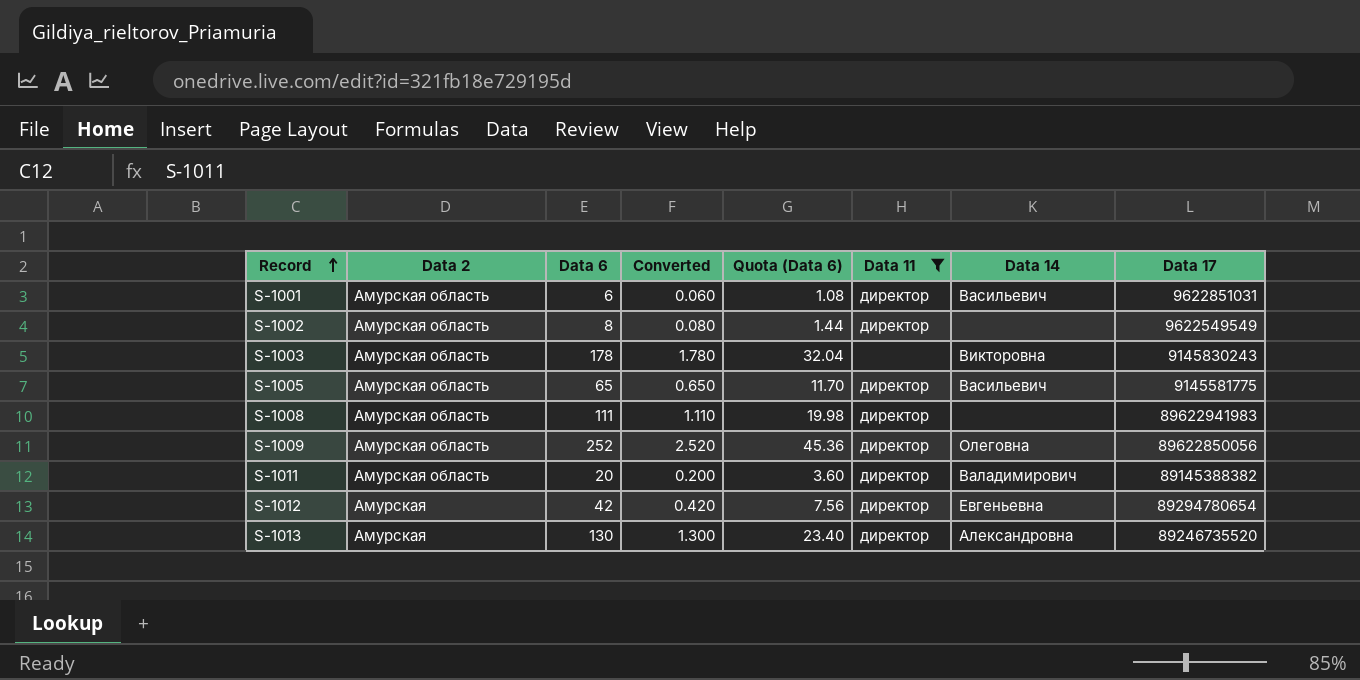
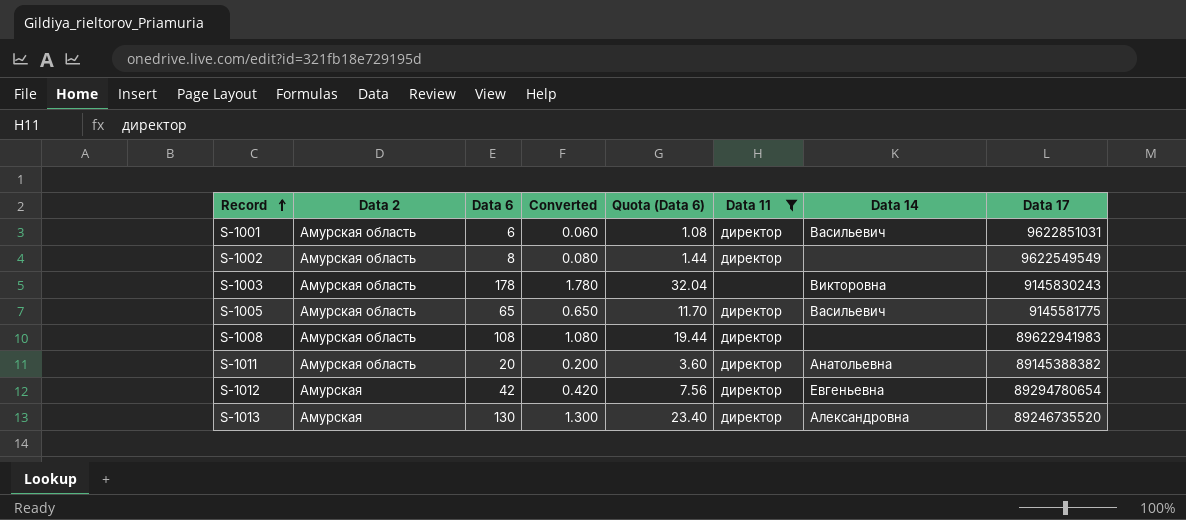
row S-1009: Амурская область | 252 | 2.520 | 45.36 | директор | Олеговна | 89622850056 -> none
S-1008 | Data 6: 111 -> 108
S-1008 | Converted: 1.110 -> 1.080
S-1008 | Quota (Data 6): 19.98 -> 19.44
S-1011 | Data 14: Валадимирович -> Анатольевна

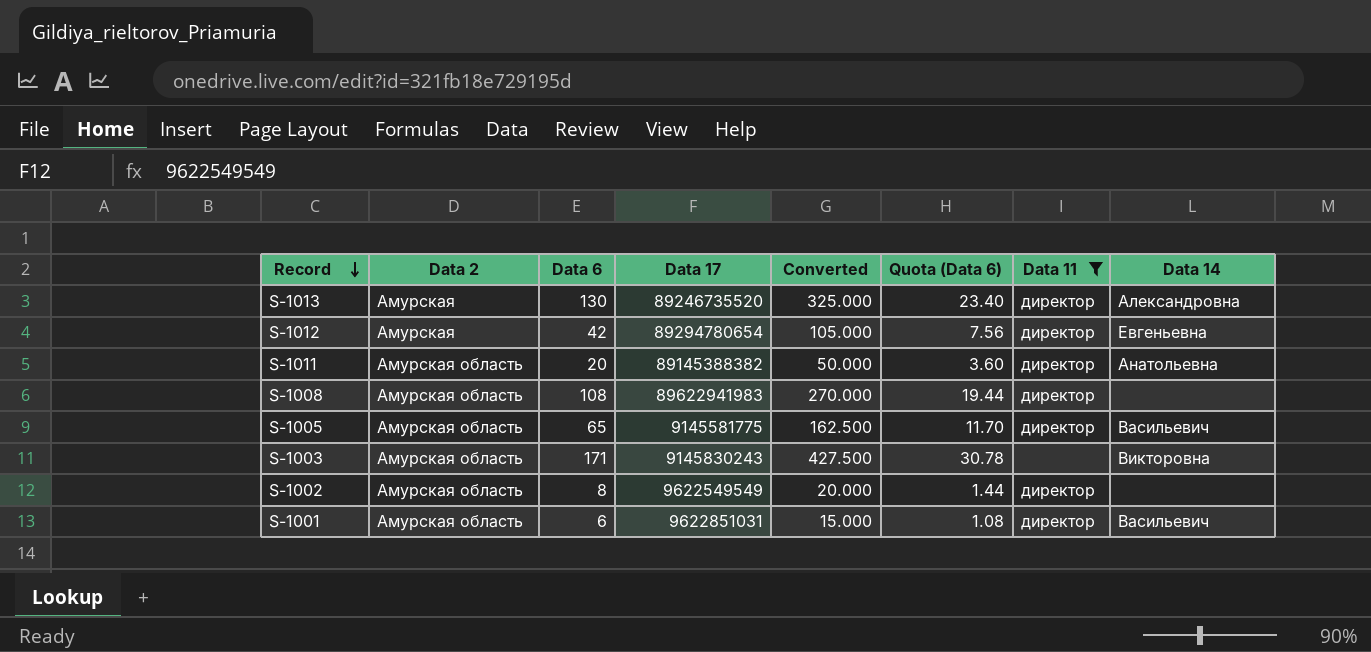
row order: Record ascending -> Record descending
column Data 17 | position: 8 -> 4
column Converted | formula: [Data 6] * 0.01 -> [Data 6] * 2.5
S-1003 | Data 6: 178 -> 171
S-1003 | Quota (Data 6): 32.04 -> 30.78

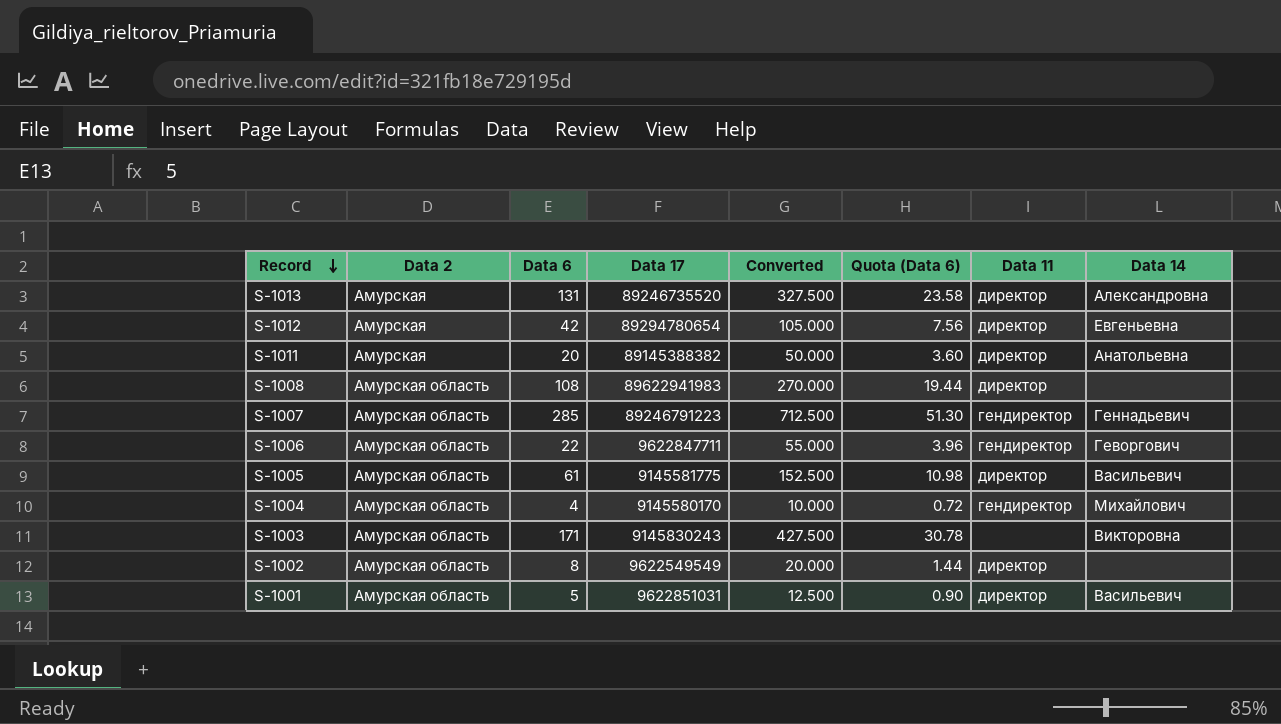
filter: Data 11 != гендиректор -> none
S-1013 | Data 6: 130 -> 131
S-1013 | Converted: 325.000 -> 327.500
S-1013 | Quota (Data 6): 23.40 -> 23.58
S-1011 | Data 2: Амурская область -> Амурская
S-1005 | Data 6: 65 -> 61
S-1005 | Converted: 162.500 -> 152.500
S-1005 | Quota (Data 6): 11.70 -> 10.98
S-1001 | Data 6: 6 -> 5
S-1001 | Converted: 15.000 -> 12.500
S-1001 | Quota (Data 6): 1.08 -> 0.90

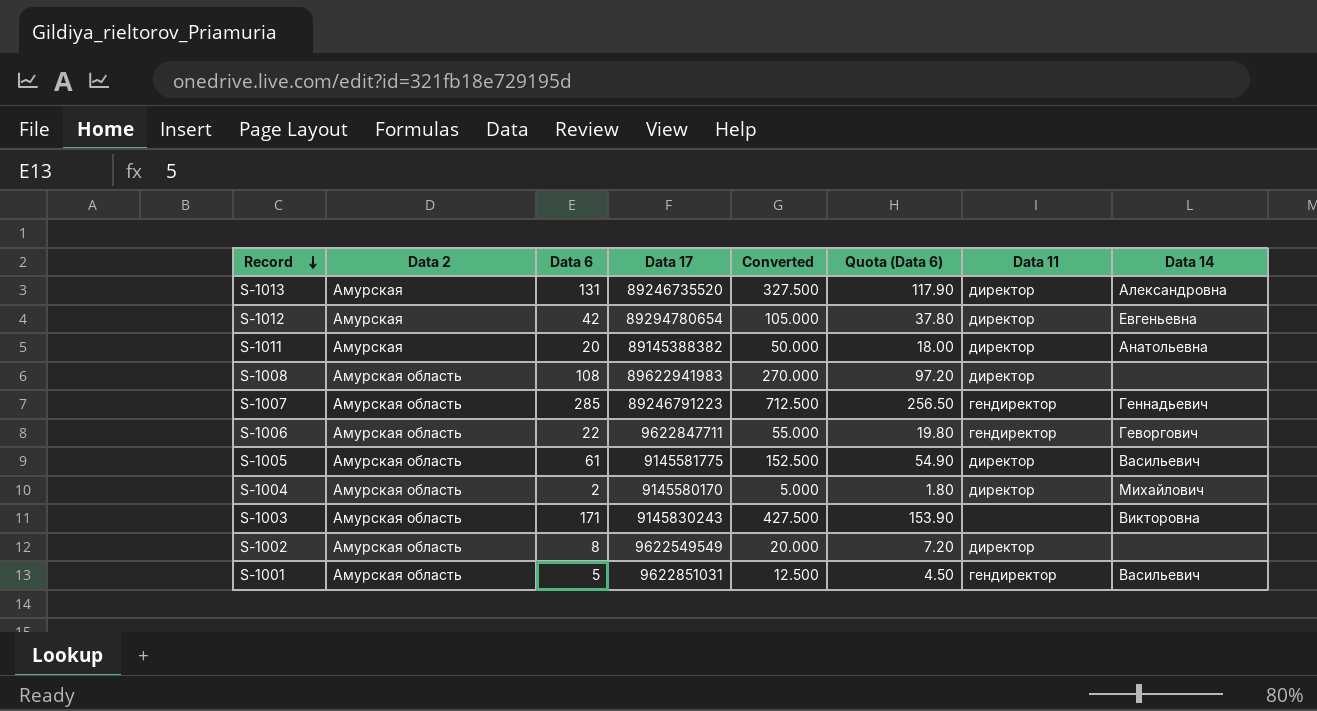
column Quota (Data 6) | formula: [Data 6] * 0.18 -> [Data 6] * 0.9
S-1004 | Data 6: 4 -> 2
S-1004 | Converted: 10.000 -> 5.000
S-1004 | Data 11: гендиректор -> директор
S-1001 | Data 11: директор -> гендиректор

